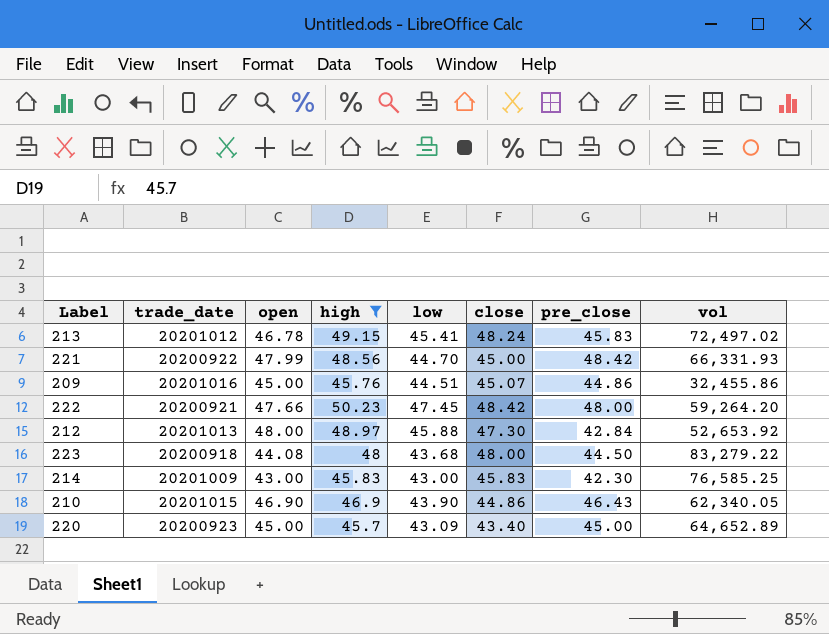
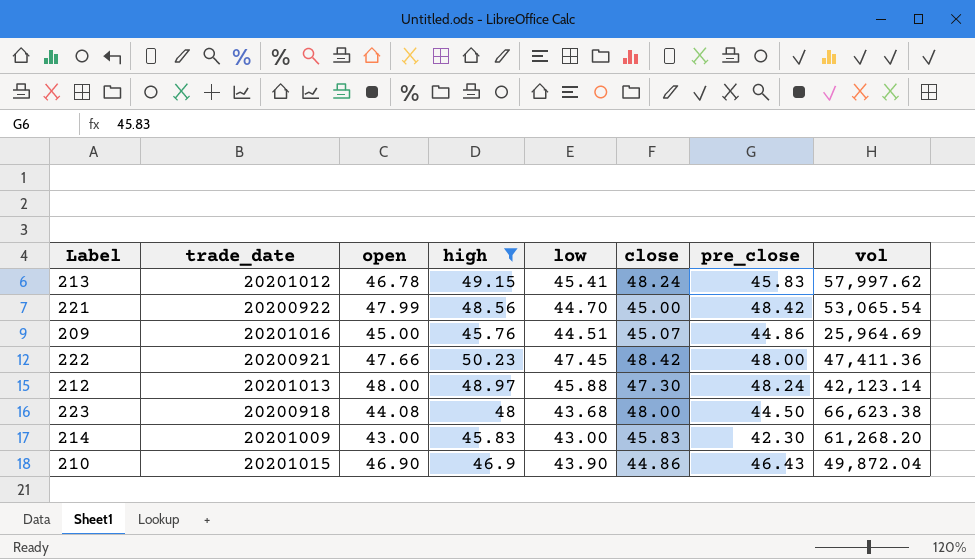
row 220: 20200923 | 45.00 | 45.7 | 43.09 | 43.40 | 45.00 | 64,652.89 -> none
213 | vol: 72,497.02 -> 57,997.62
221 | vol: 66,331.93 -> 53,065.54
209 | vol: 32,455.86 -> 25,964.69
222 | vol: 59,264.20 -> 47,411.36
212 | pre_close: 42.84 -> 48.24
212 | vol: 52,653.92 -> 42,123.14
223 | vol: 83,279.22 -> 66,623.38
214 | vol: 76,585.25 -> 61,268.20
210 | vol: 62,340.05 -> 49,872.04

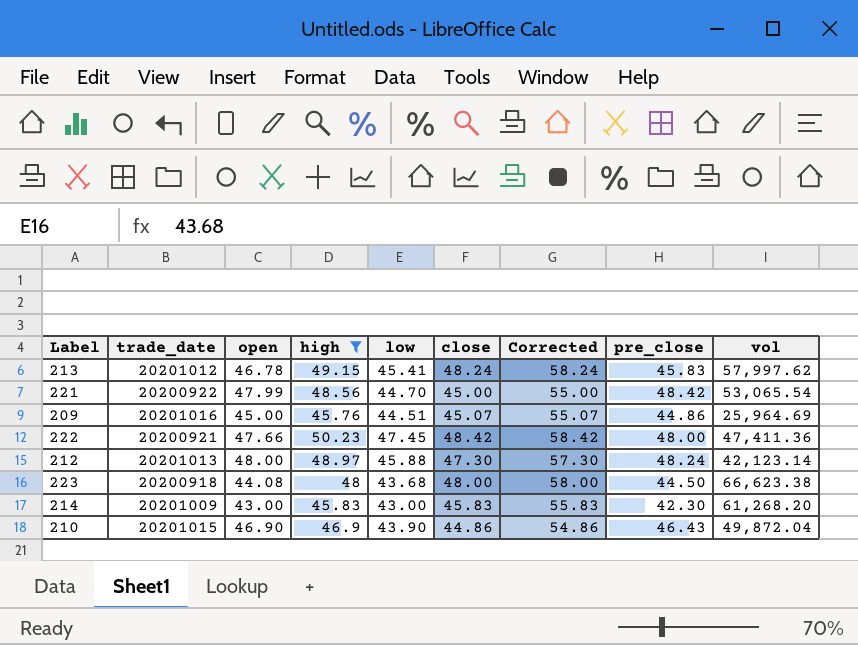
column Corrected | formula: none -> [close] + 10

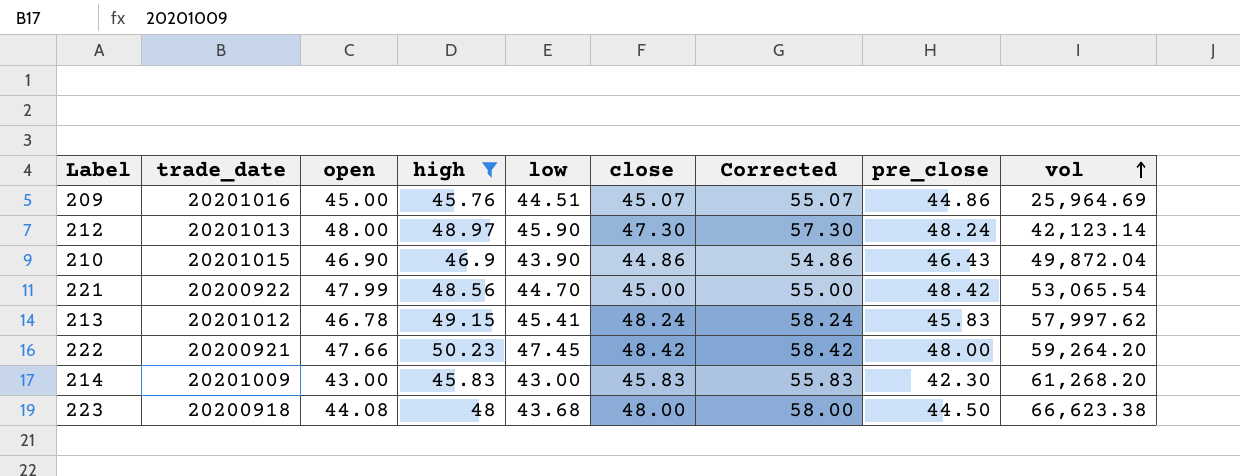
row order: none -> vol ascending
212 | low: 45.88 -> 45.90
222 | vol: 47,411.36 -> 59,264.20

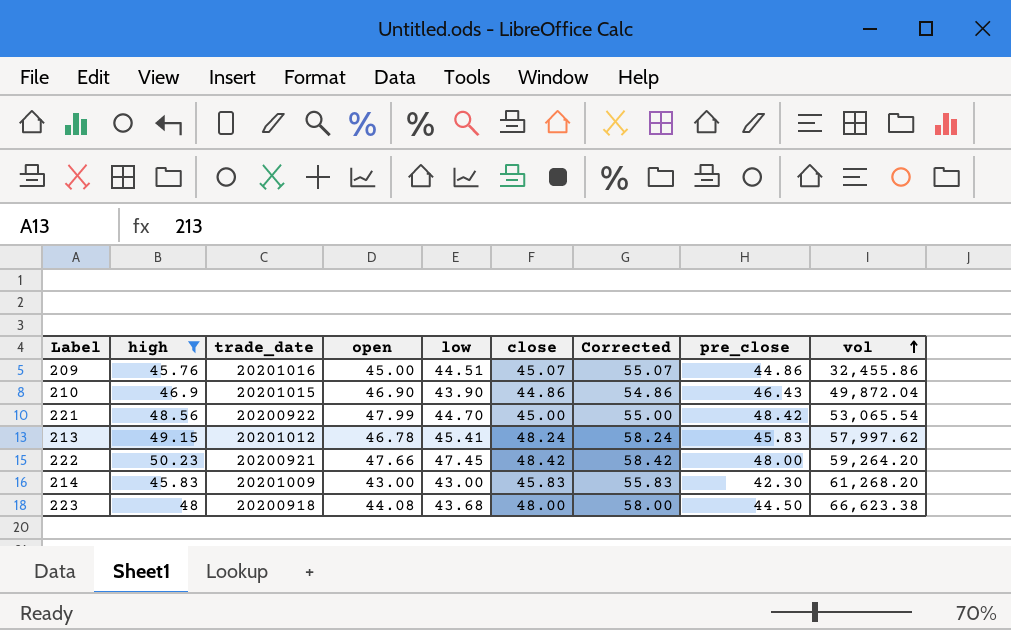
column high | position: 4 -> 2
row 212: 20201013 | 48.00 | 48.97 | 45.90 | 47.30 | 57.30 | 48.24 | 42,123.14 -> none
209 | vol: 25,964.69 -> 32,455.86

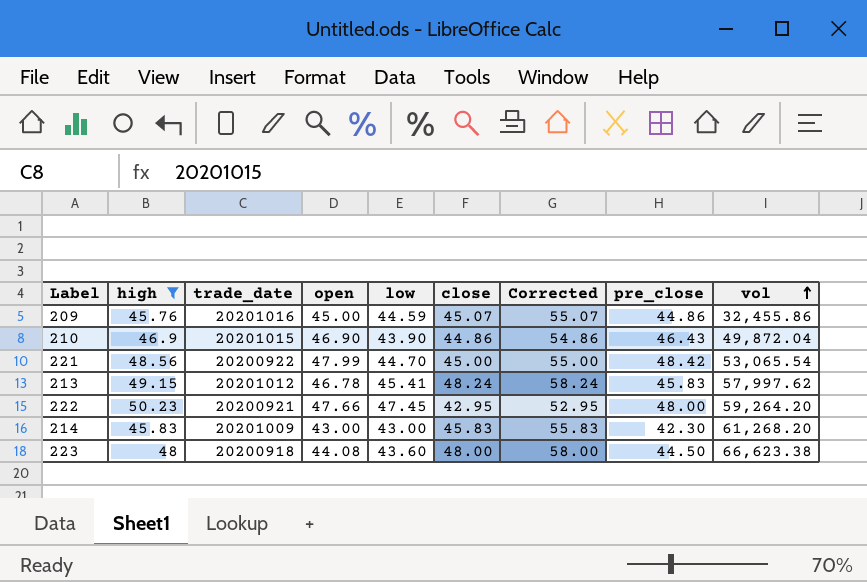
209 | low: 44.51 -> 44.59
222 | close: 48.42 -> 42.95
222 | Corrected: 58.42 -> 52.95
223 | low: 43.68 -> 43.60

